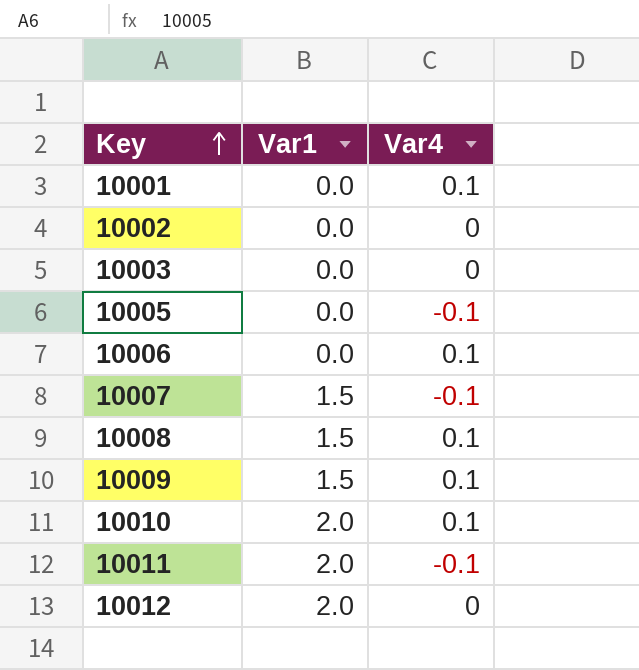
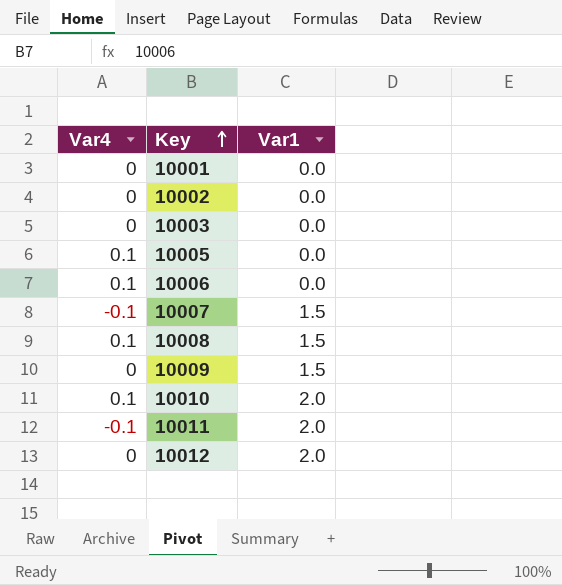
column Var4 | position: 3 -> 1
10001 | Var4: 0.1 -> 0
10005 | Var4: -0.1 -> 0.1
10009 | Var4: 0.1 -> 0

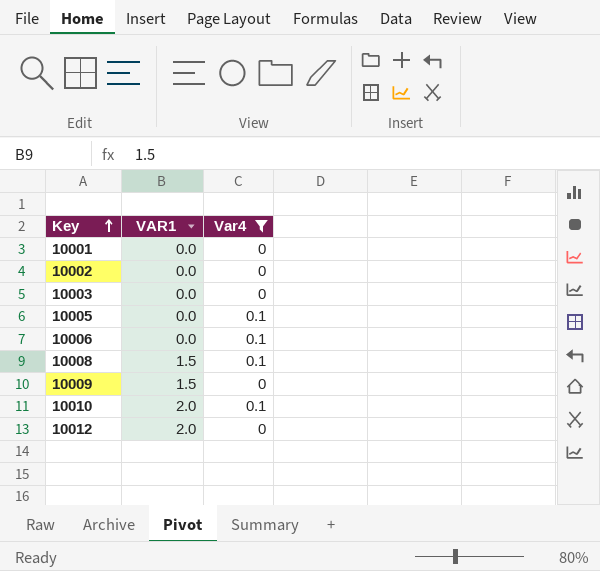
filter: none -> Var4 != -0.1
column name: Var1 -> VAR1
column Var4 | position: 1 -> 3

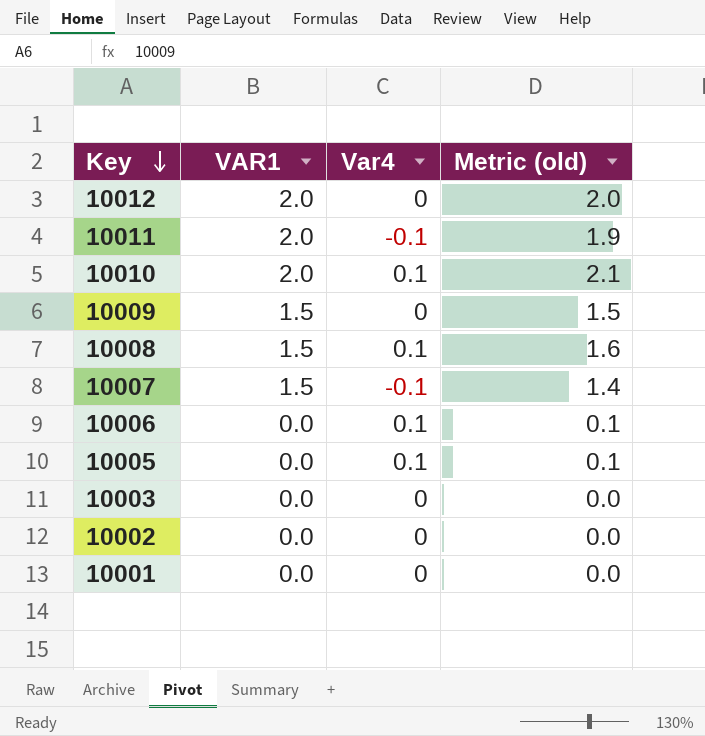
filter: Var4 != -0.1 -> none
row order: Key ascending -> Key descending
column Metric (old) | formula: none -> [VAR1] + [Var4]

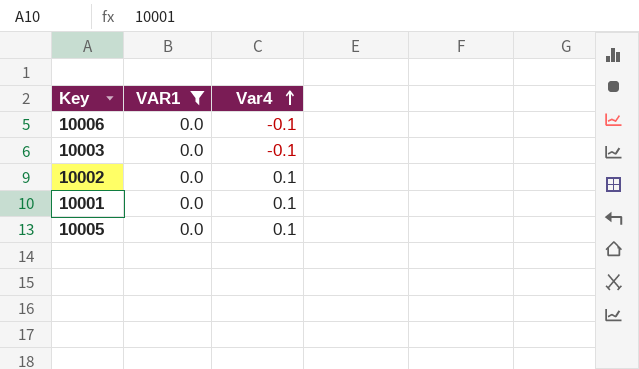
filter: none -> VAR1 = 0.0
row order: Key descending -> Var4 ascending
column Metric (old) | formula: [VAR1] + [Var4] -> none
10006 | Var4: 0.1 -> -0.1
10003 | Var4: 0 -> -0.1
10002 | Var4: 0 -> 0.1
10001 | Var4: 0 -> 0.1

